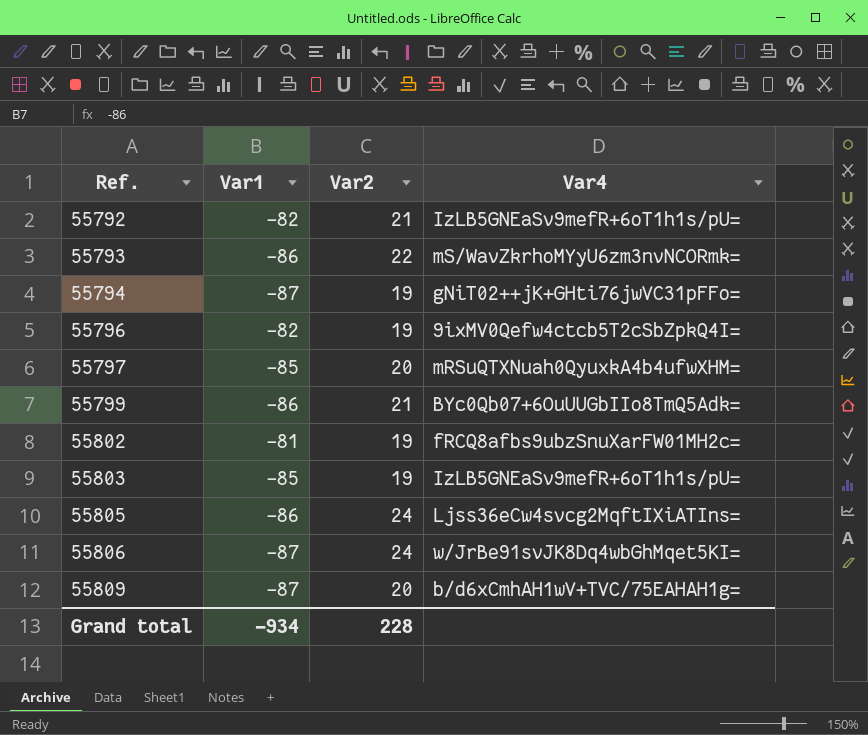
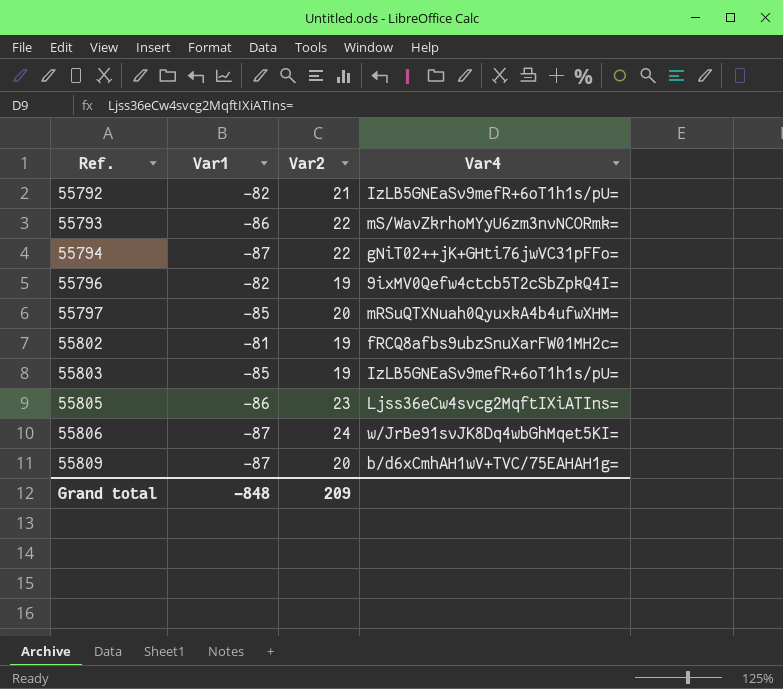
row 55799: -86 | 21 | BYc0Qb07+6OuUUGbIIo8TmQ5Adk= -> none
55794 | Var2: 19 -> 22
55805 | Var2: 24 -> 23
Grand total | Var1: -934 -> -848
Grand total | Var2: 228 -> 209

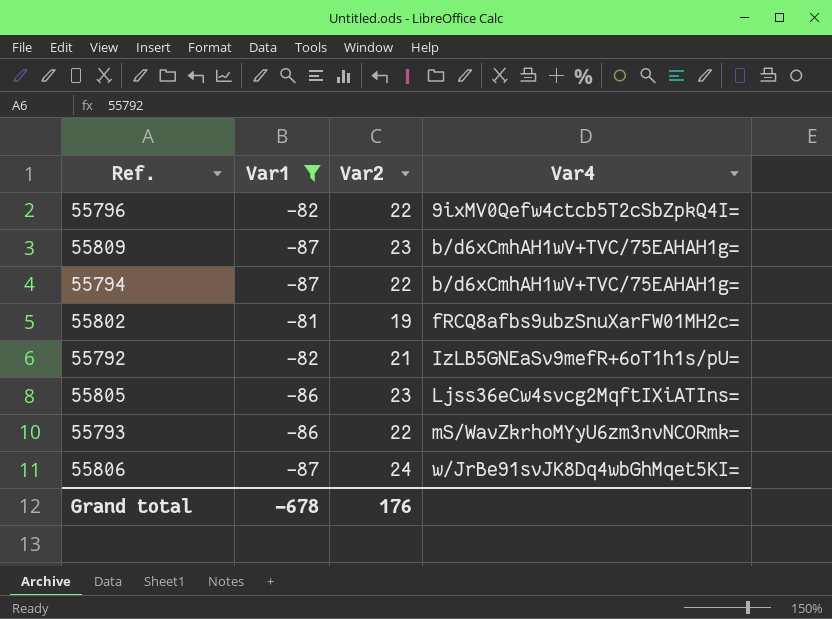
filter: none -> Var1 != -85
row order: Ref. ascending -> Var4 ascending
55796 | Var2: 19 -> 22
55809 | Var2: 20 -> 23
55794 | Var4: gNiT02++jK+GHti76jwVC31pFFo= -> b/d6xCmhAH1wV+TVC/75EAHAH1g=
Grand total | Var1: -848 -> -678
Grand total | Var2: 209 -> 176

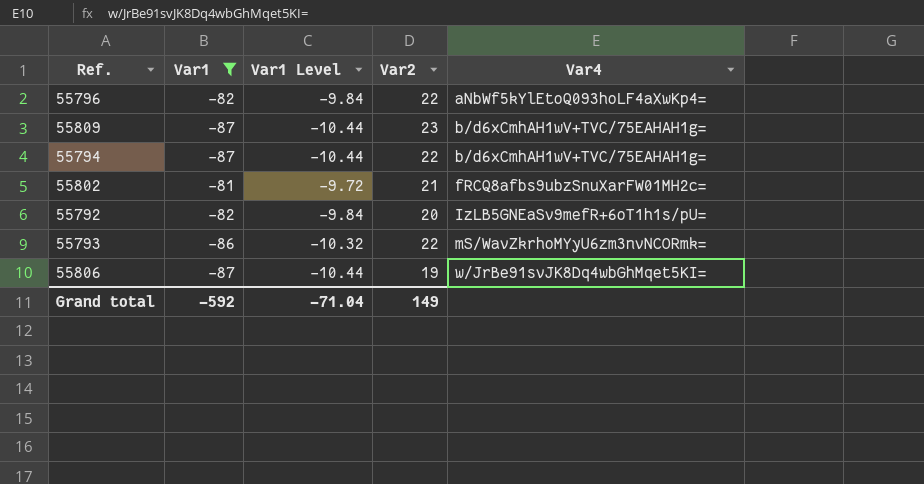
column Var1 Level | formula: none -> [Var1] * 0.12
row 55805: -86 | 23 | Ljss36eCw4svcg2MqftIXiATIns= -> none
55796 | Var4: 9ixMV0Qefw4ctcb5T2cSbZpkQ4I= -> aNbWf5kYlEtoQ093hoLF4aXwKp4=
55802 | Var2: 19 -> 21
55792 | Var2: 21 -> 20
55806 | Var2: 24 -> 19
Grand total | Var1: -678 -> -592
Grand total | Var2: 176 -> 149

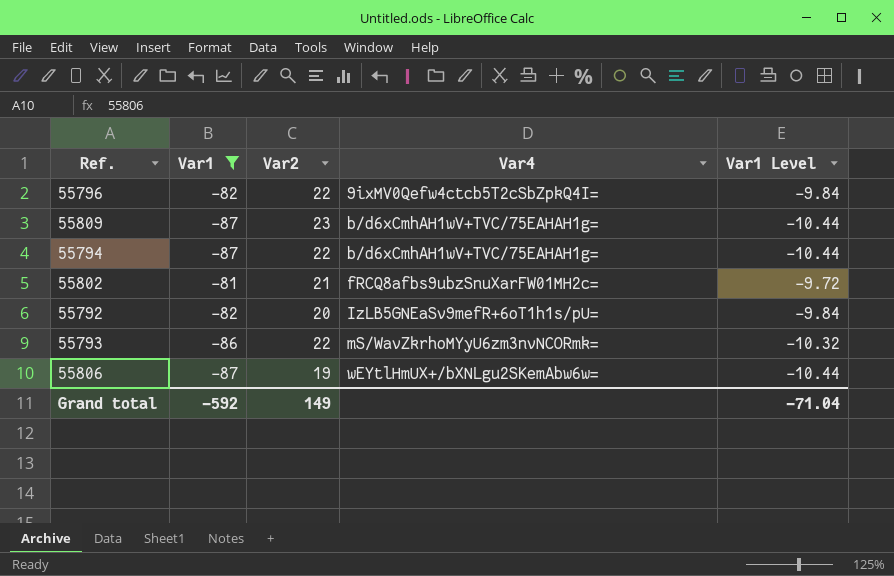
column Var1 Level | position: 3 -> 5
55796 | Var4: aNbWf5kYlEtoQ093hoLF4aXwKp4= -> 9ixMV0Qefw4ctcb5T2cSbZpkQ4I=
55806 | Var4: w/JrBe91svJK8Dq4wbGhMqet5KI= -> wEYtlHmUX+/bXNLgu2SKemAbw6w=

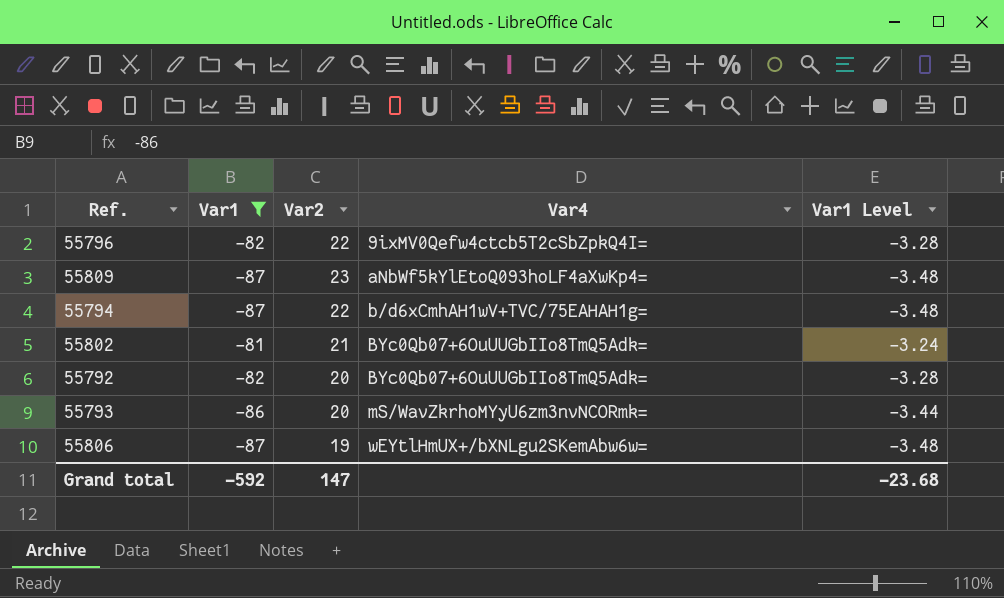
column Var1 Level | formula: [Var1] * 0.12 -> [Var1] * 0.04
55809 | Var4: b/d6xCmhAH1wV+TVC/75EAHAH1g= -> aNbWf5kYlEtoQ093hoLF4aXwKp4=
55802 | Var4: fRCQ8afbs9ubzSnuXarFW01MH2c= -> BYc0Qb07+6OuUUGbIIo8TmQ5Adk=
55792 | Var4: IzLB5GNEaSv9mefR+6oT1h1s/pU= -> BYc0Qb07+6OuUUGbIIo8TmQ5Adk=
55793 | Var2: 22 -> 20
Grand total | Var2: 149 -> 147
Grand total | Var1 Level: -71.04 -> -23.68

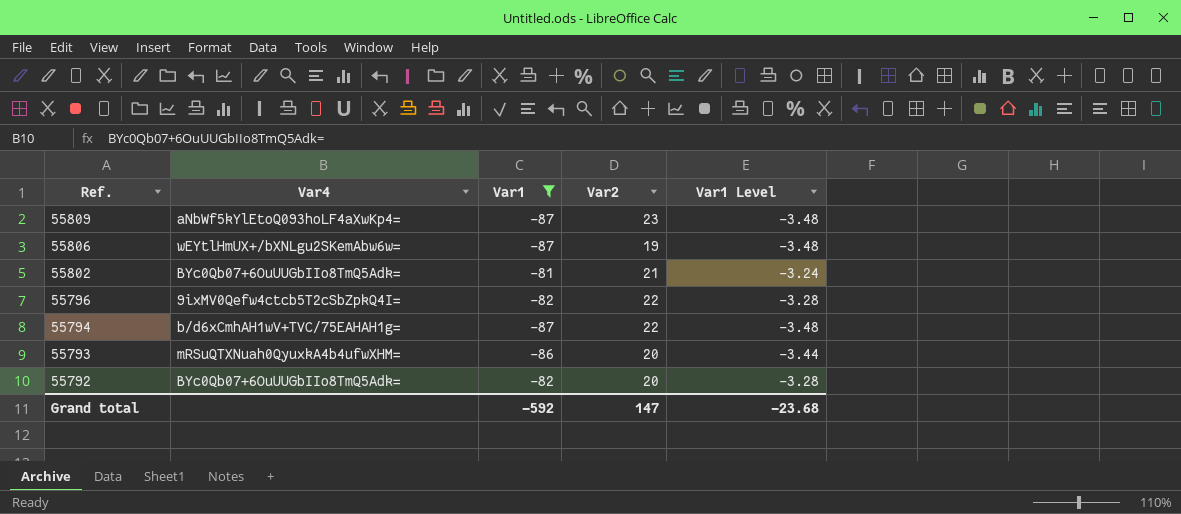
row order: Var4 ascending -> Ref. descending
column Var4 | position: 4 -> 2
55793 | Var4: mS/WavZkrhoMYyU6zm3nvNCORmk= -> mRSuQTXNuah0QyuxkA4b4ufwXHM=

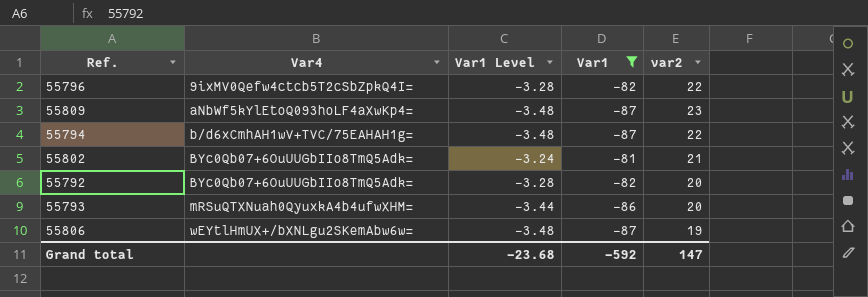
row order: Ref. descending -> Var4 ascending
column Var1 Level | position: 5 -> 3
column name: Var2 -> var2

